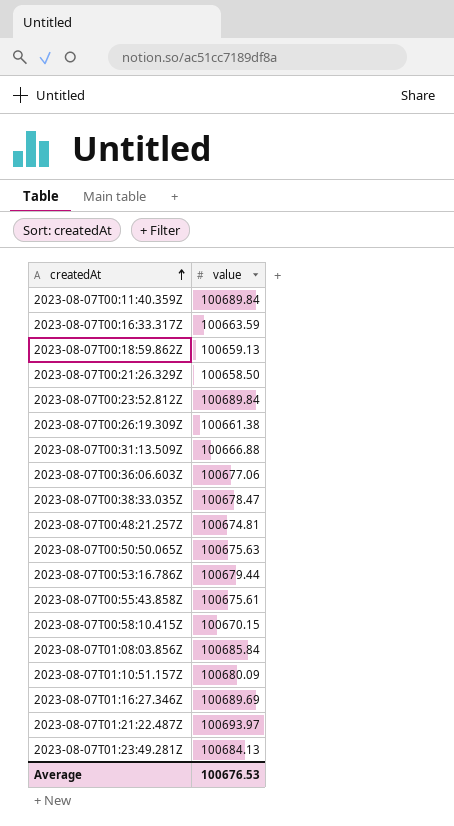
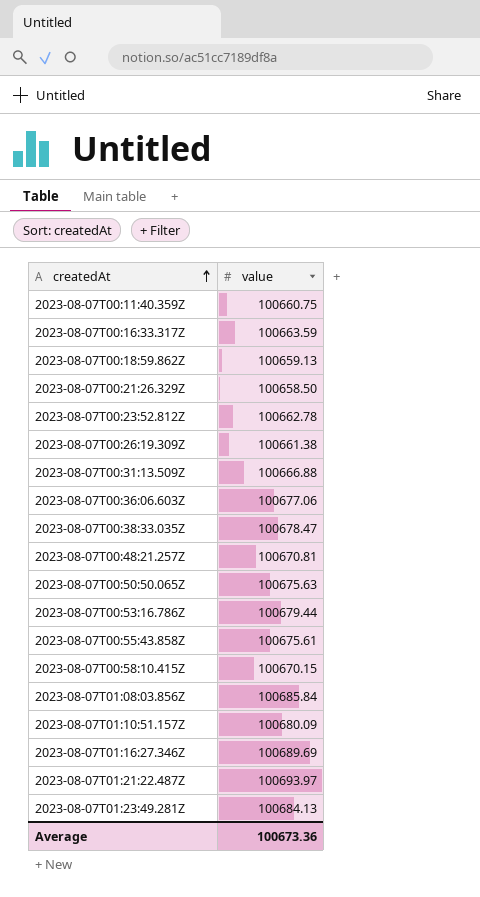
2023-08-07T00:11:40.359Z | value: 100689.84 -> 100660.75
2023-08-07T00:23:52.812Z | value: 100689.84 -> 100662.78
2023-08-07T00:48:21.257Z | value: 100674.81 -> 100670.81
Average | value: 100676.53 -> 100673.36

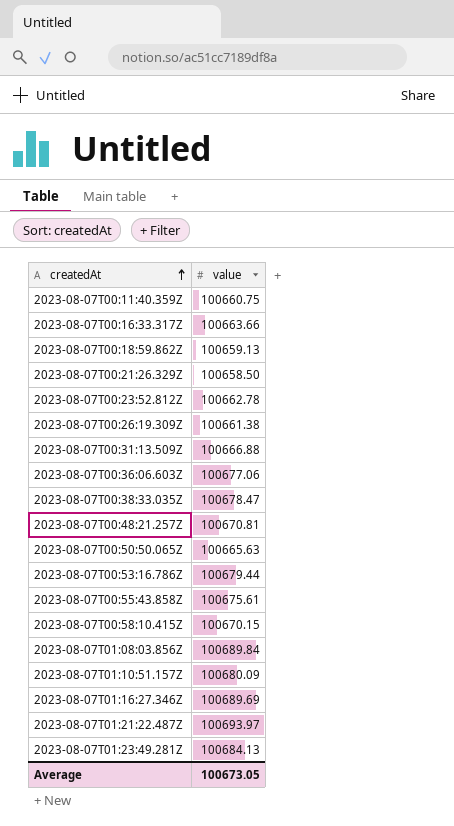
2023-08-07T00:16:33.317Z | value: 100663.59 -> 100663.66
2023-08-07T00:50:50.065Z | value: 100675.63 -> 100665.63
2023-08-07T01:08:03.856Z | value: 100685.84 -> 100689.84
Average | value: 100673.36 -> 100673.05

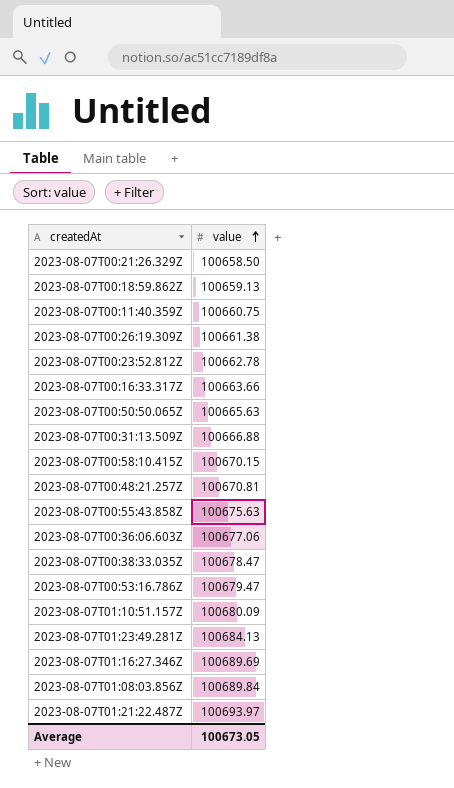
row order: createdAt ascending -> value ascending
2023-08-07T00:55:43.858Z | value: 100675.61 -> 100675.63
2023-08-07T00:53:16.786Z | value: 100679.44 -> 100679.47

